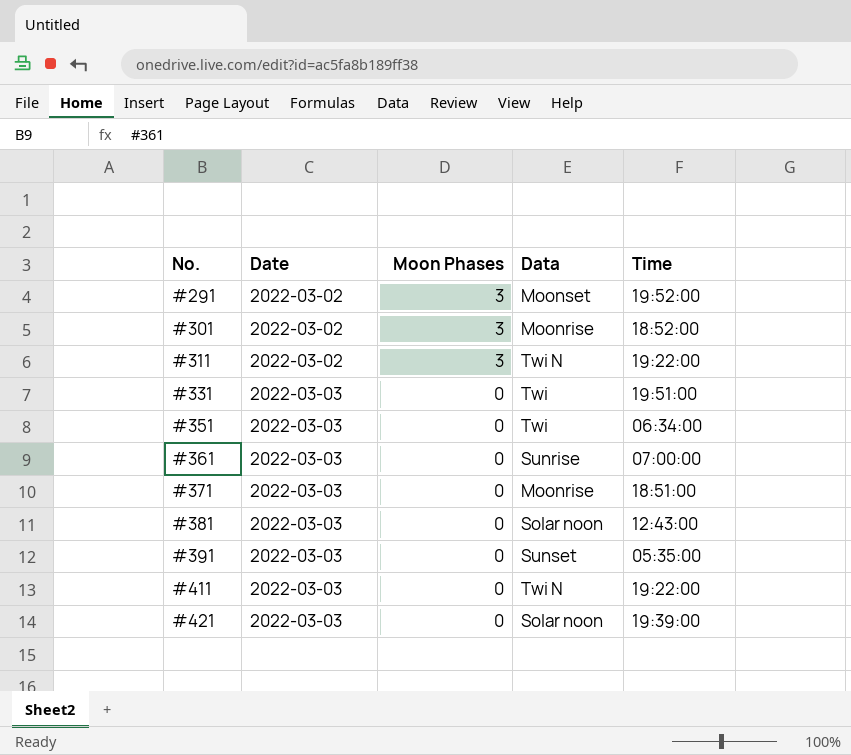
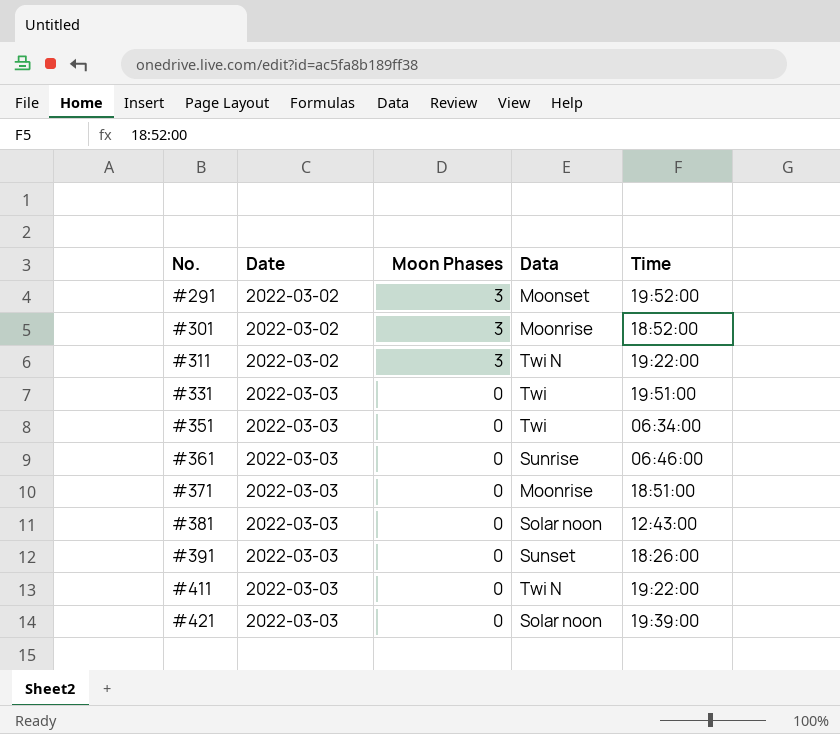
#361 | Time: 07:00:00 -> 06:46:00
#391 | Time: 05:35:00 -> 18:26:00

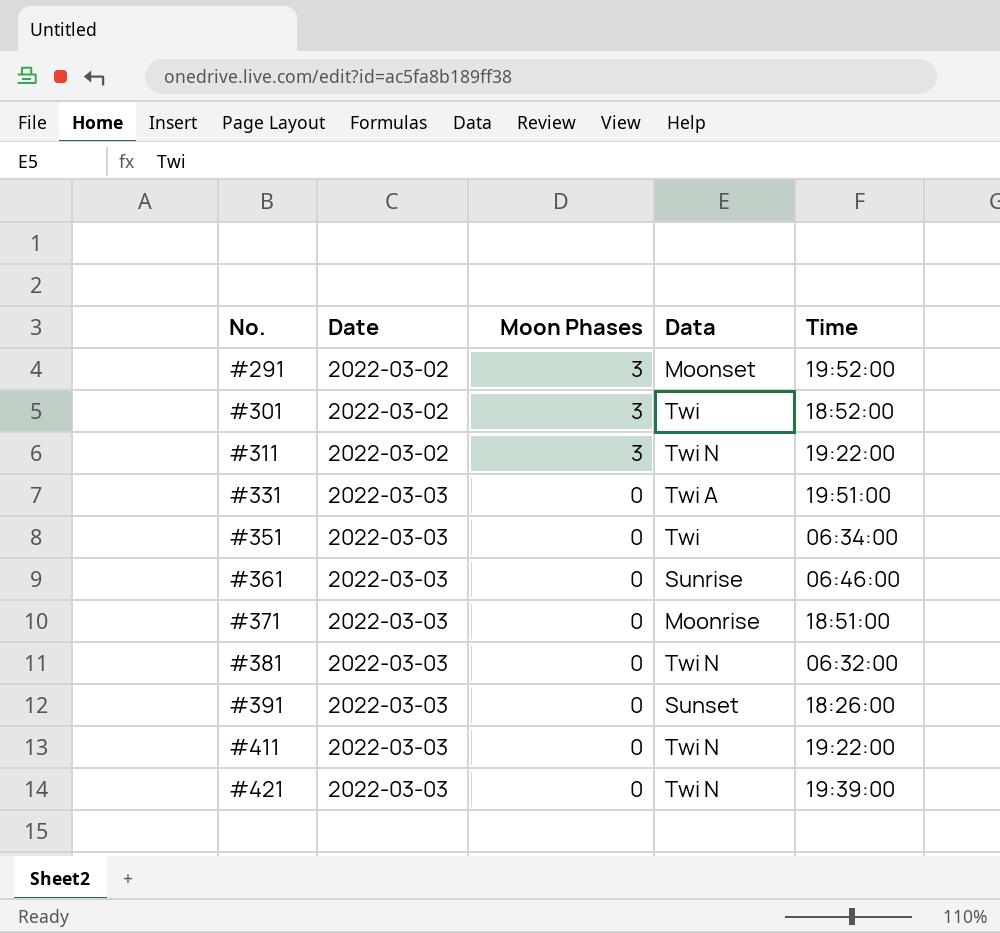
#301 | Data: Moonrise -> Twi
#331 | Data: Twi -> Twi A
#381 | Data: Solar noon -> Twi N
#381 | Time: 12:43:00 -> 06:32:00
#421 | Data: Solar noon -> Twi N

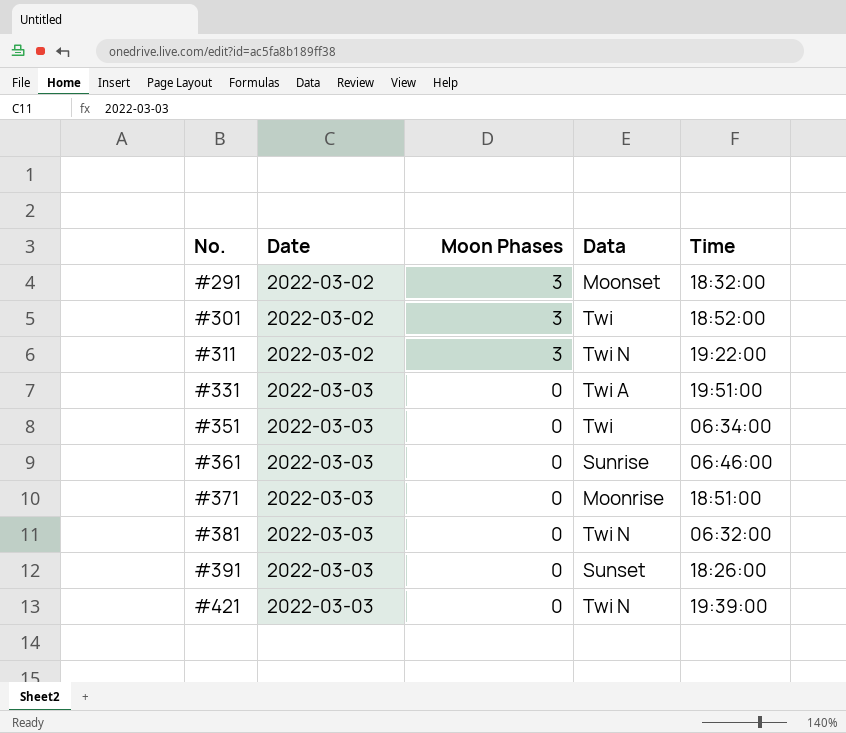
row #411: 2022-03-03 | 0 | Twi N | 19:22:00 -> none
#291 | Time: 19:52:00 -> 18:32:00

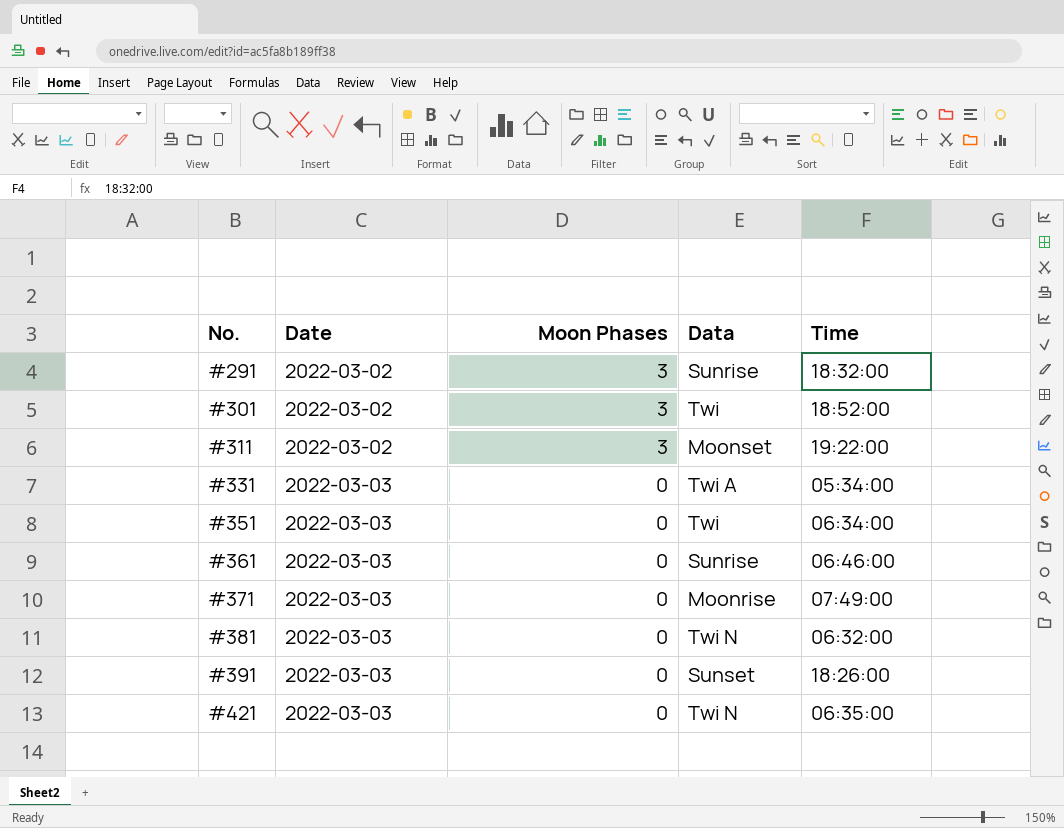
#291 | Data: Moonset -> Sunrise
#311 | Data: Twi N -> Moonset
#331 | Time: 19:51:00 -> 05:34:00
#371 | Time: 18:51:00 -> 07:49:00
#421 | Time: 19:39:00 -> 06:35:00

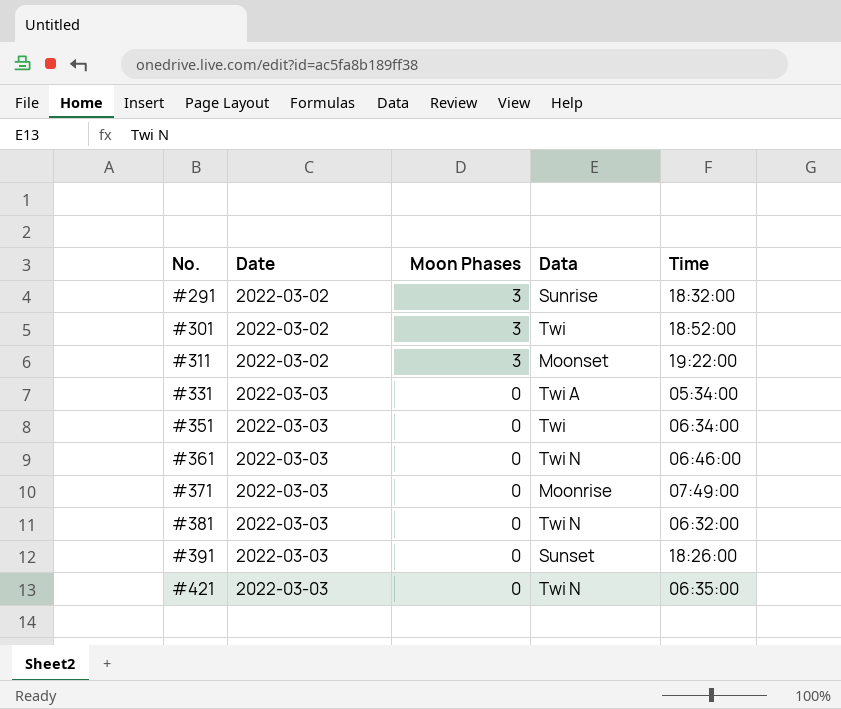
#361 | Data: Sunrise -> Twi N

